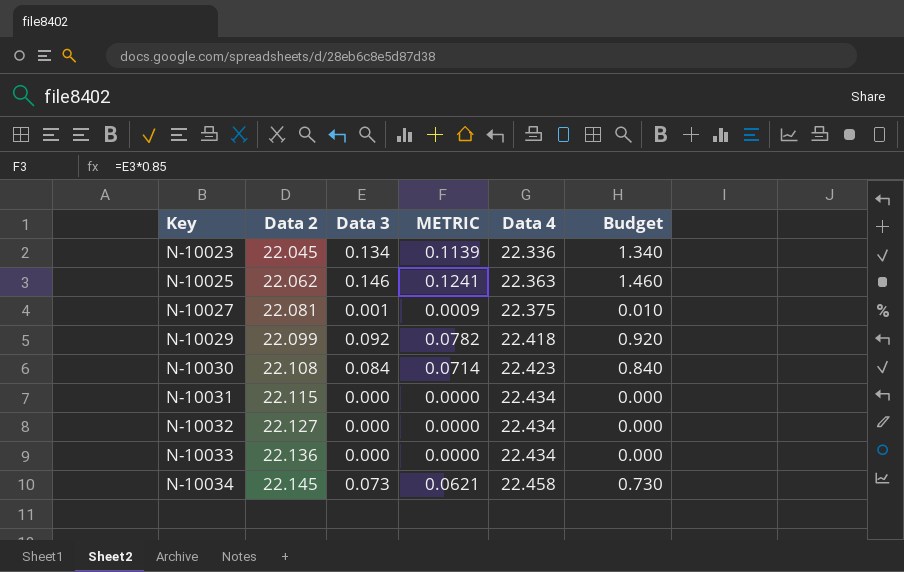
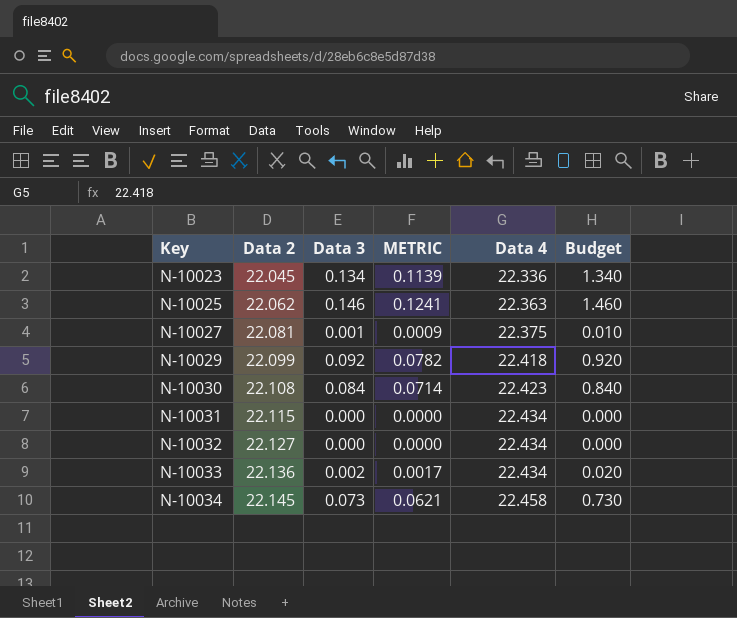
N-10033 | Data 3: 0.000 -> 0.002
N-10033 | METRIC: 0.0000 -> 0.0017
N-10033 | Budget: 0.000 -> 0.020

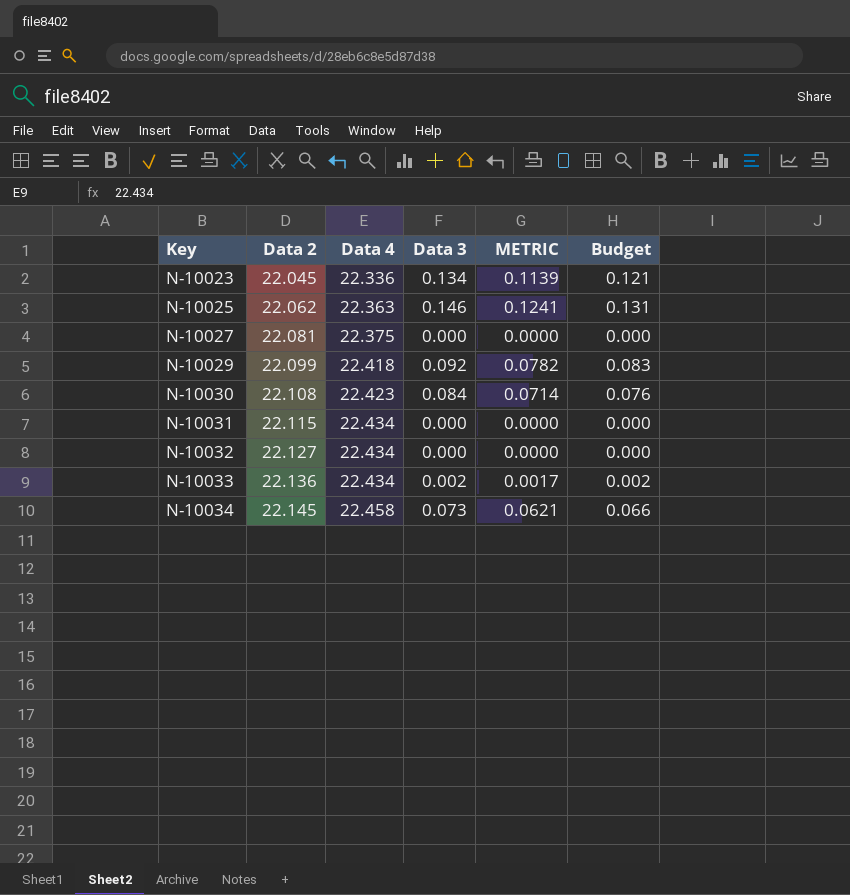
column Data 4 | position: 5 -> 3
column Budget | formula: [Data 3] * 10 -> [Data 3] * 0.9
N-10027 | Data 3: 0.001 -> 0.000
N-10027 | METRIC: 0.0009 -> 0.0000

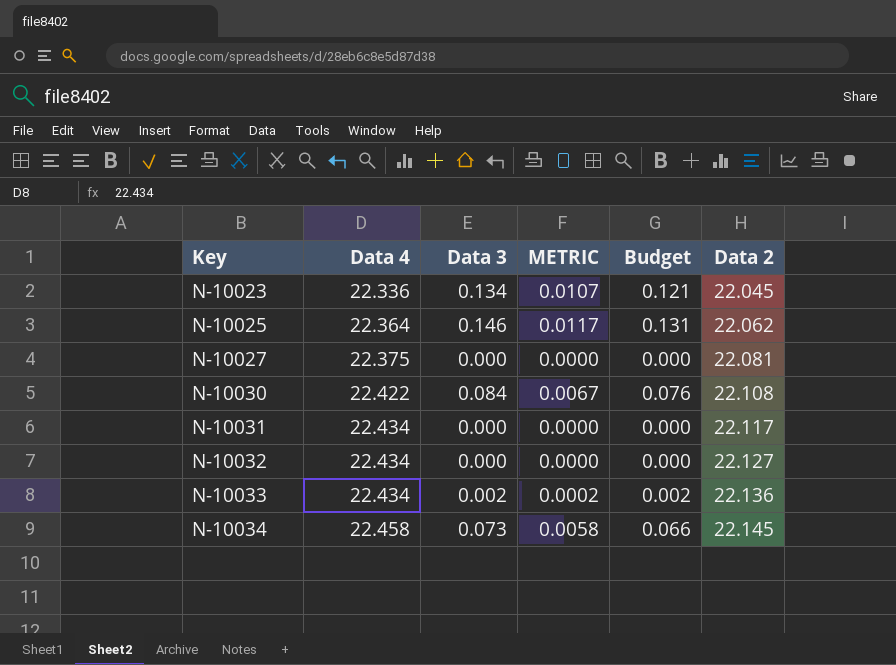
column METRIC | formula: [Data 3] * 0.85 -> [Data 3] * 0.08
column Data 2 | position: 2 -> 6
row N-10029: 22.099 | 22.418 | 0.092 | 0.0782 | 0.083 -> none
N-10025 | Data 4: 22.363 -> 22.364
N-10030 | Data 4: 22.423 -> 22.422
N-10031 | Data 2: 22.115 -> 22.117

